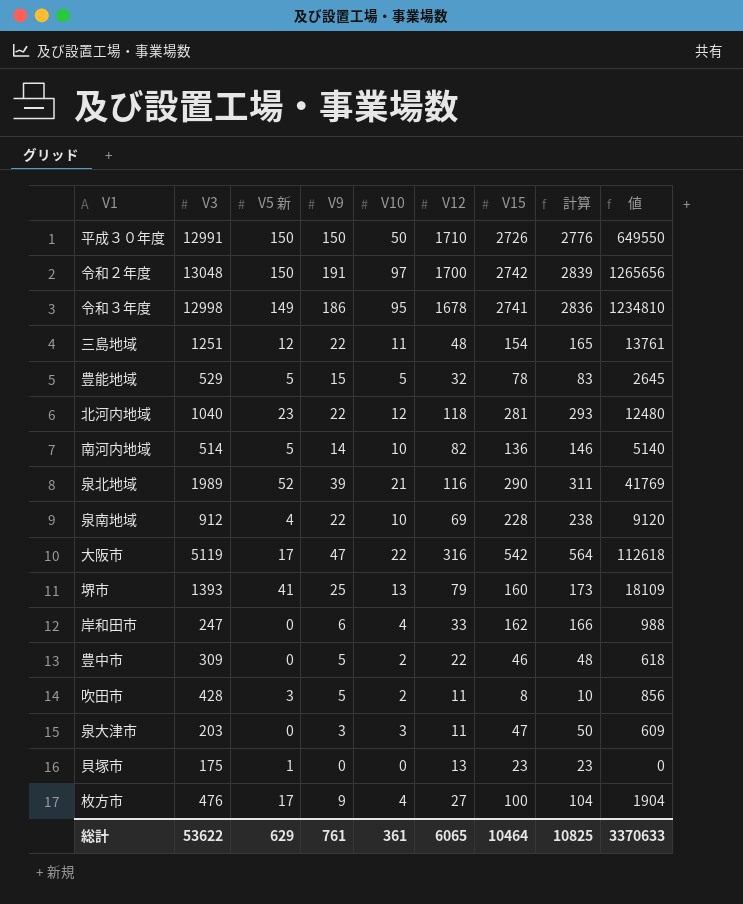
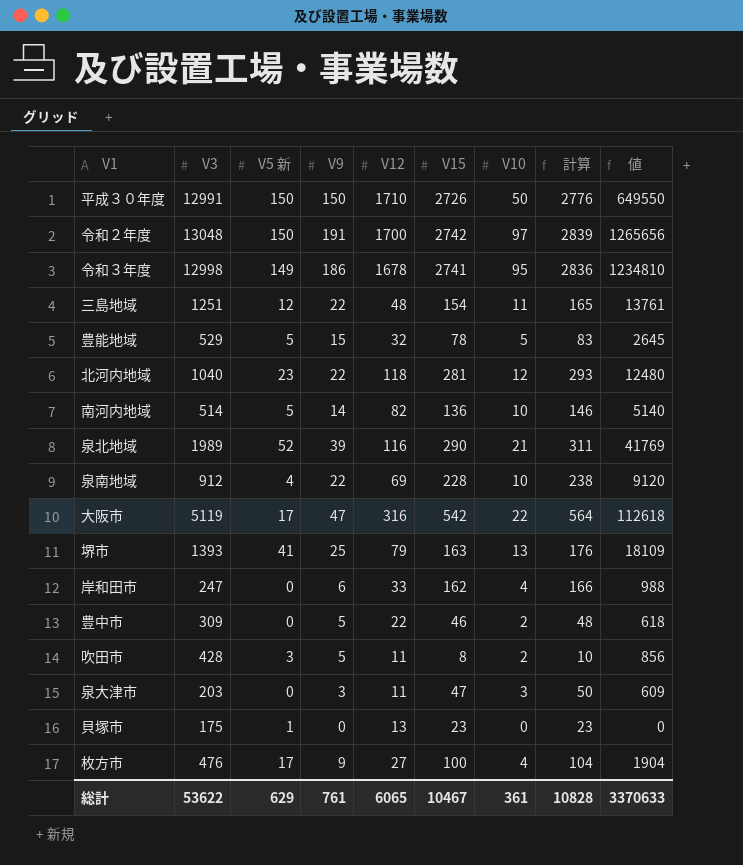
column V10 | position: 5 -> 7
堺市 | V15: 160 -> 163
堺市 | 計算: 173 -> 176
総計 | V15: 10464 -> 10467
総計 | 計算: 10825 -> 10828

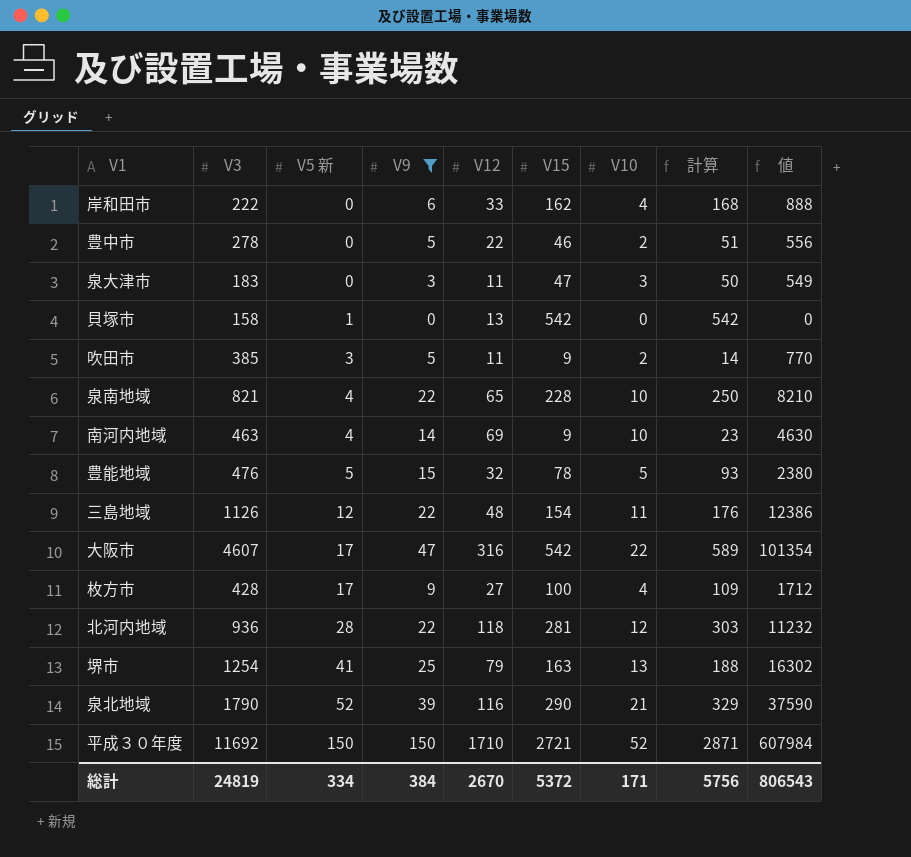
filter: none -> V9 <= 150
row order: none -> V5 新 ascending
column 計算 | formula: [V15] + [V10] -> [V9] + [V15]
岸和田市 | V3: 247 -> 222
岸和田市 | 値: 988 -> 888
豊中市 | V3: 309 -> 278
豊中市 | 値: 618 -> 556
泉大津市 | V3: 203 -> 183
泉大津市 | 値: 609 -> 549
貝塚市 | V3: 175 -> 158
貝塚市 | V15: 23 -> 542
吹田市 | V3: 428 -> 385
吹田市 | V15: 8 -> 9
吹田市 | 値: 856 -> 770
泉南地域 | V3: 912 -> 821
泉南地域 | V12: 69 -> 65
泉南地域 | 値: 9120 -> 8210
南河内地域 | V3: 514 -> 463
南河内地域 | V5 新: 5 -> 4
南河内地域 | V12: 82 -> 69
南河内地域 | V15: 136 -> 9
南河内地域 | 値: 5140 -> 4630
豊能地域 | V3: 529 -> 476
豊能地域 | 値: 2645 -> 2380
三島地域 | V3: 1251 -> 1126
三島地域 | 値: 13761 -> 12386
大阪市 | V3: 5119 -> 4607
大阪市 | 値: 112618 -> 101354
枚方市 | V3: 476 -> 428
枚方市 | 値: 1904 -> 1712
北河内地域 | V3: 1040 -> 936
北河内地域 | V5 新: 23 -> 28
北河内地域 | 値: 12480 -> 11232
堺市 | V3: 1393 -> 1254
堺市 | 値: 18109 -> 16302
泉北地域 | V3: 1989 -> 1790
泉北地域 | 値: 41769 -> 37590
平成３０年度 | V3: 12991 -> 11692
平成３０年度 | V15: 2726 -> 2721
平成３０年度 | V10: 50 -> 52
平成３０年度 | 値: 649550 -> 607984
総計 | V3: 53622 -> 24819
総計 | V5 新: 629 -> 334
総計 | V9: 761 -> 384
総計 | V12: 6065 -> 2670
総計 | V15: 10467 -> 5372
総計 | V10: 361 -> 171
総計 | 計算: 10828 -> 5756
総計 | 値: 3370633 -> 806543

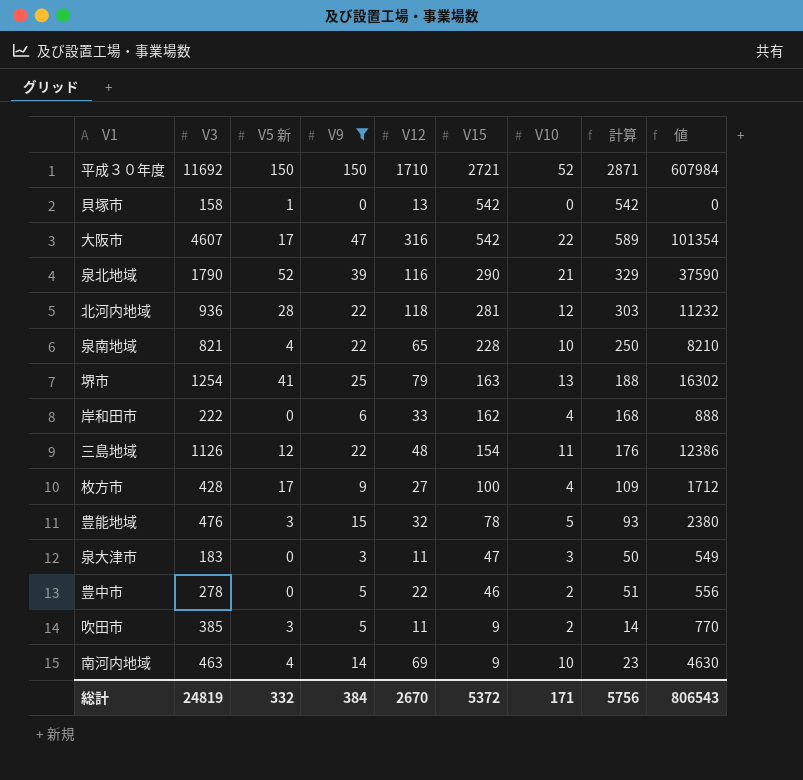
row order: V5 新 ascending -> V15 descending
豊能地域 | V5 新: 5 -> 3
総計 | V5 新: 334 -> 332

